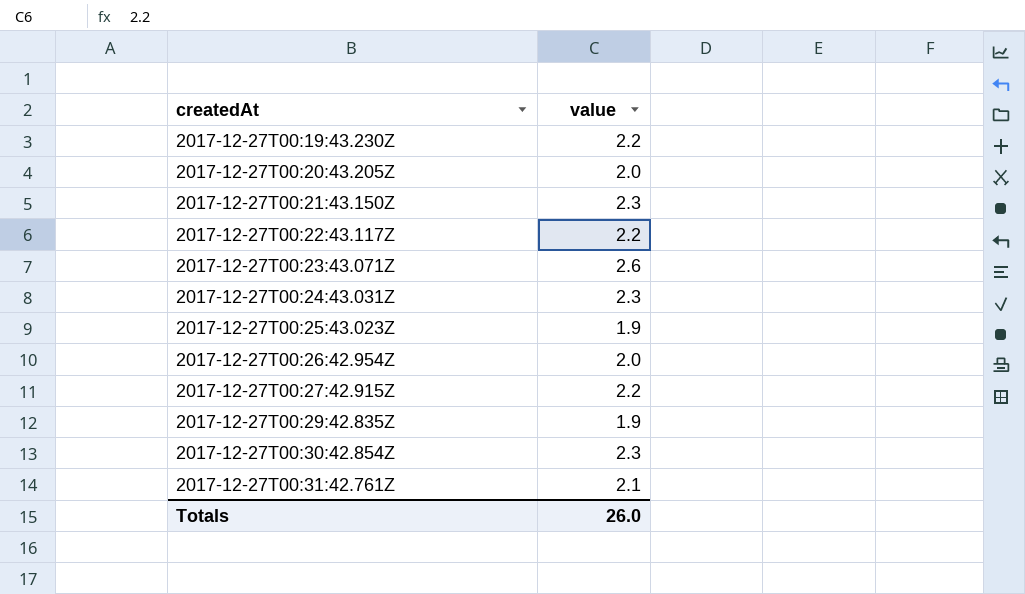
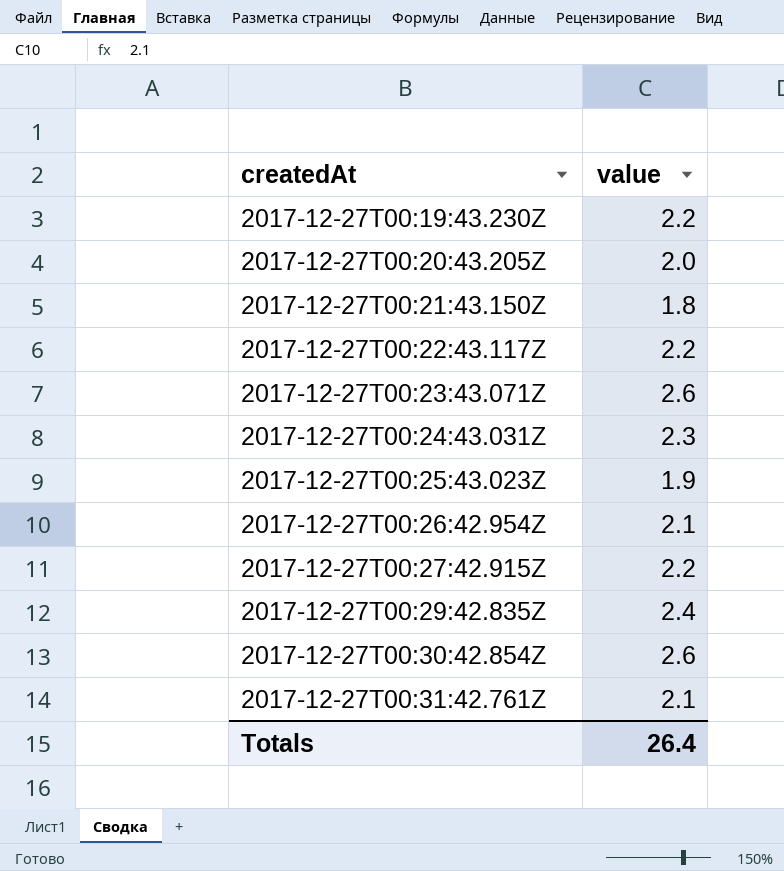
2017-12-27T00:21:43.150Z | value: 2.3 -> 1.8
2017-12-27T00:26:42.954Z | value: 2.0 -> 2.1
2017-12-27T00:29:42.835Z | value: 1.9 -> 2.4
2017-12-27T00:30:42.854Z | value: 2.3 -> 2.6
Totals | value: 26.0 -> 26.4

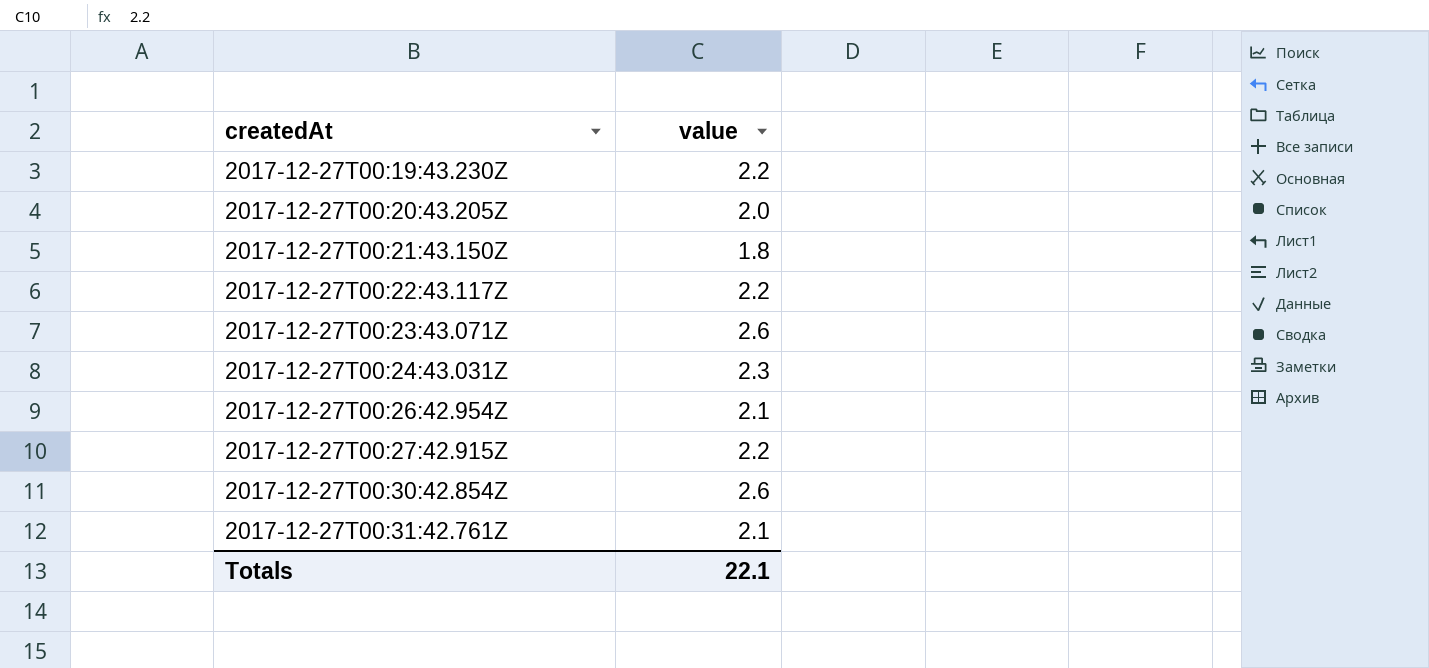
row 2017-12-27T00:25:43.023Z: 1.9 -> none
row 2017-12-27T00:29:42.835Z: 2.4 -> none
Totals | value: 26.4 -> 22.1

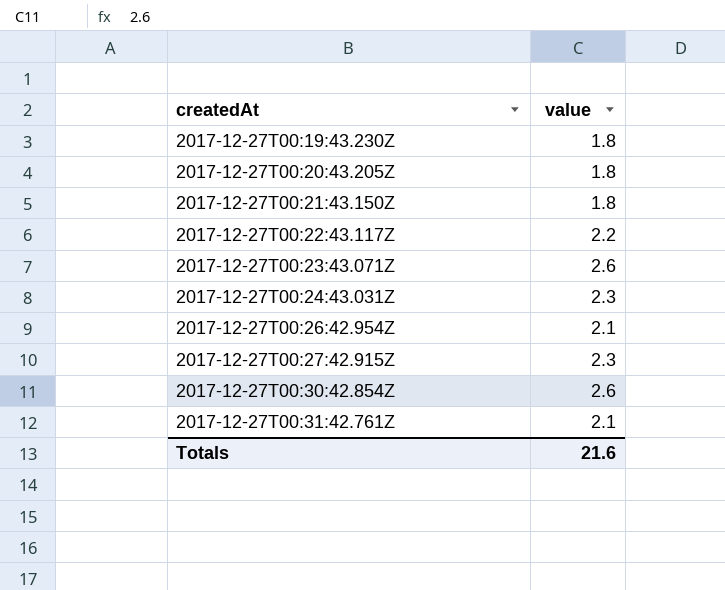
2017-12-27T00:19:43.230Z | value: 2.2 -> 1.8
2017-12-27T00:20:43.205Z | value: 2.0 -> 1.8
2017-12-27T00:27:42.915Z | value: 2.2 -> 2.3
Totals | value: 22.1 -> 21.6

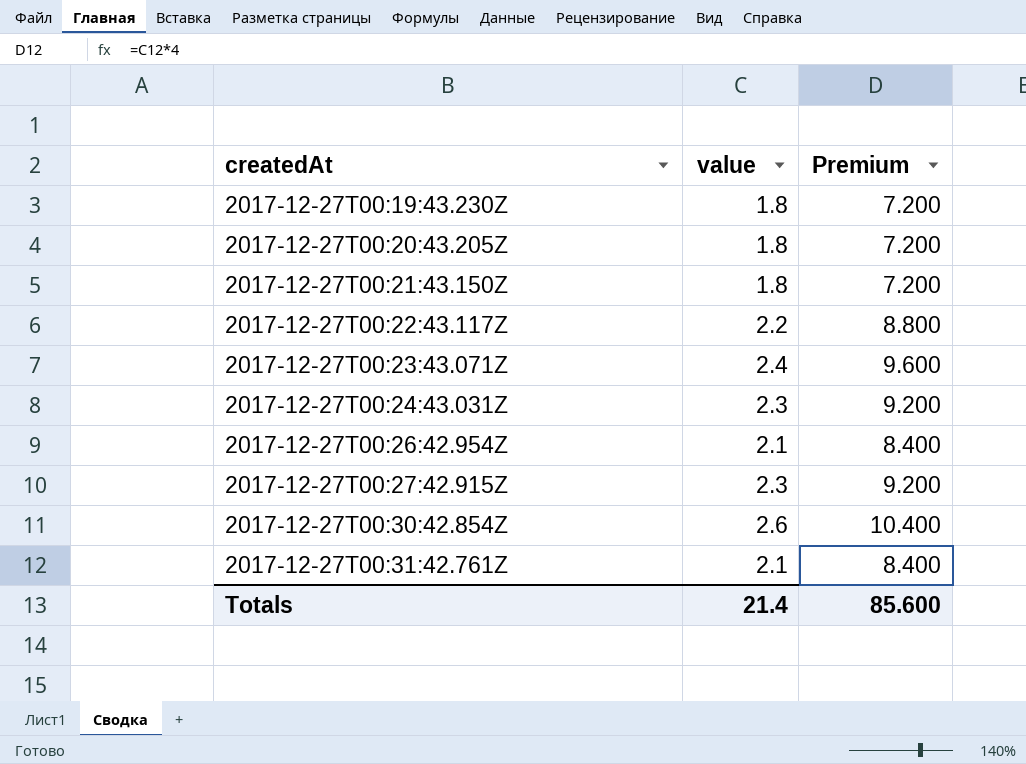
column Premium | formula: none -> [value] * 4
2017-12-27T00:23:43.071Z | value: 2.6 -> 2.4
Totals | value: 21.6 -> 21.4

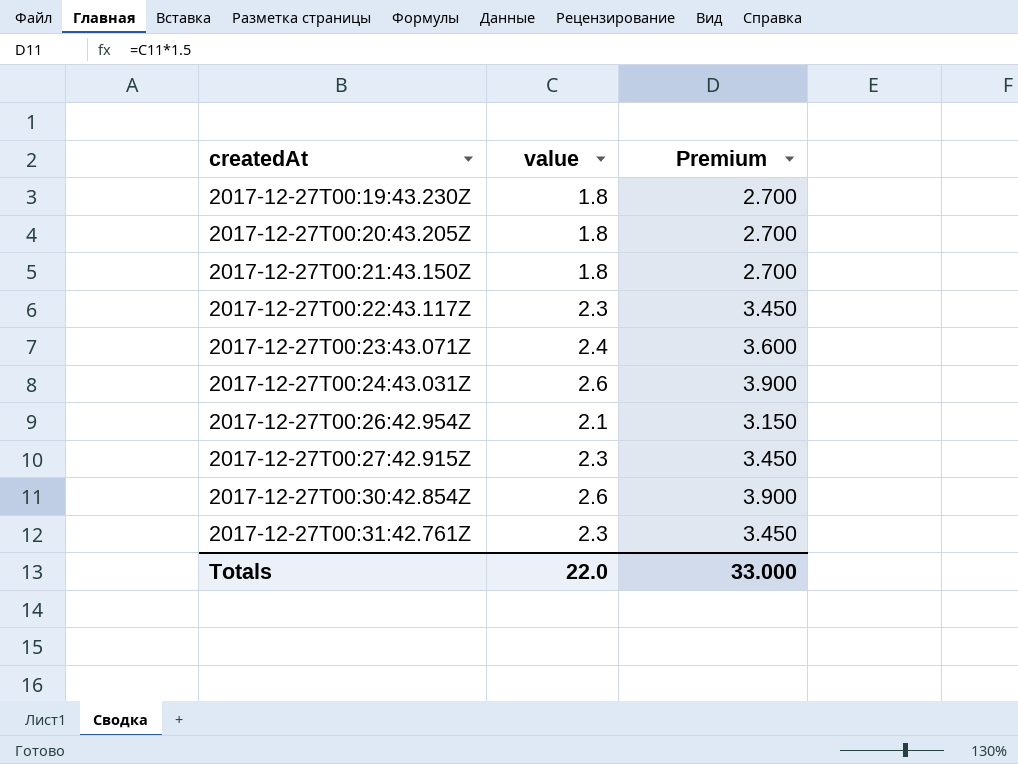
column Premium | formula: [value] * 4 -> [value] * 1.5
2017-12-27T00:22:43.117Z | value: 2.2 -> 2.3
2017-12-27T00:24:43.031Z | value: 2.3 -> 2.6
2017-12-27T00:31:42.761Z | value: 2.1 -> 2.3
Totals | value: 21.4 -> 22.0
Totals | Premium: 85.600 -> 33.000

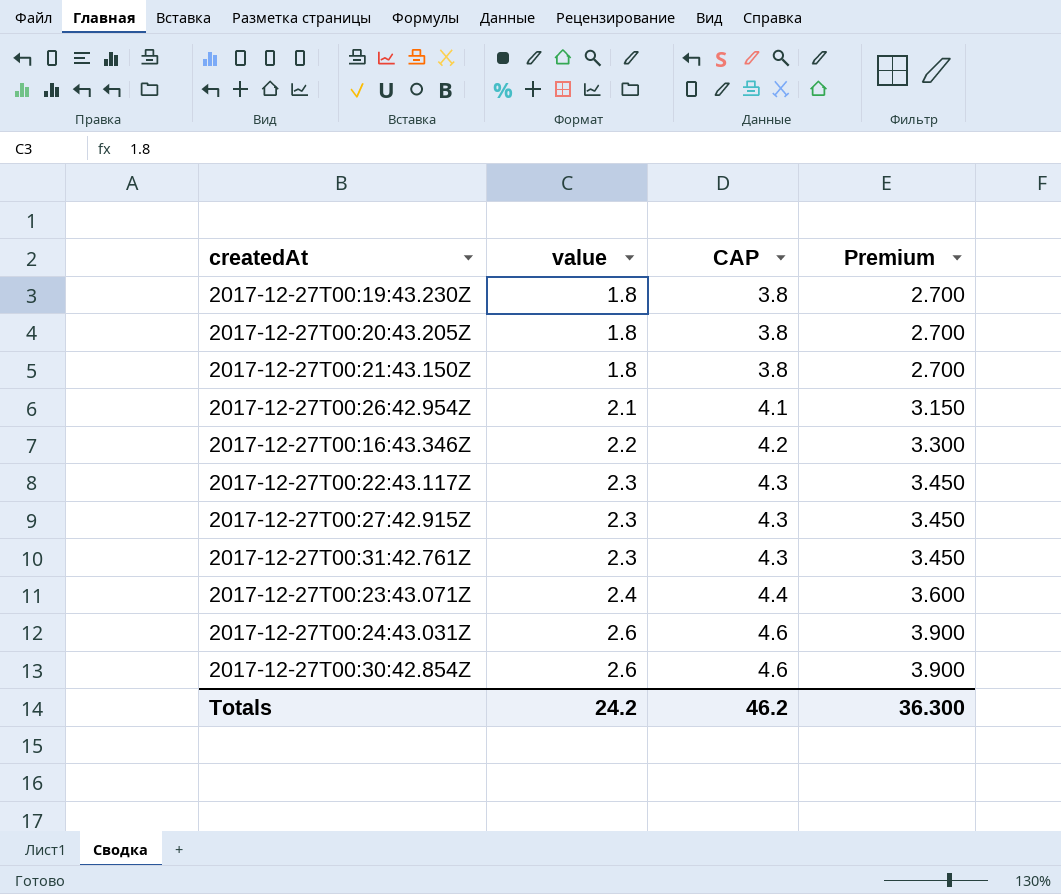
row order: createdAt ascending -> value ascending
column CAP | formula: none -> [value] + 2
row 2017-12-27T00:16:43.346Z: none -> 2.2 | 4.2 | 3.300
Totals | value: 22.0 -> 24.2
Totals | Premium: 33.000 -> 36.300

